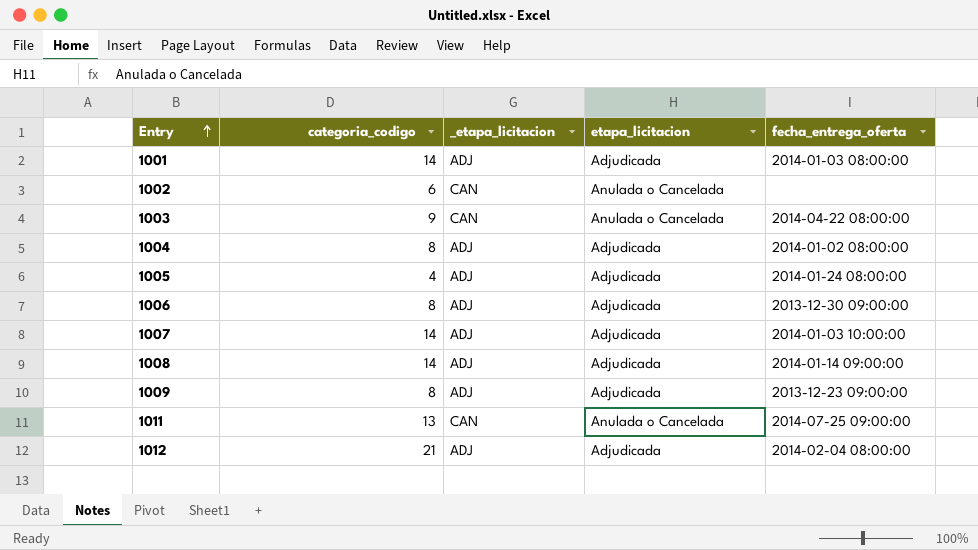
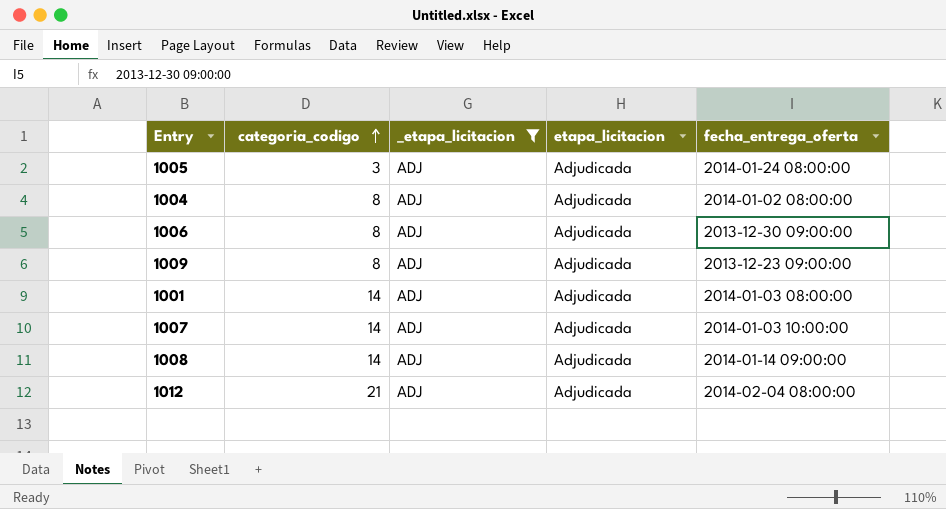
filter: none -> _etapa_licitacion = ADJ
row order: Entry ascending -> categoria_codigo ascending
1005 | categoria_codigo: 4 -> 3

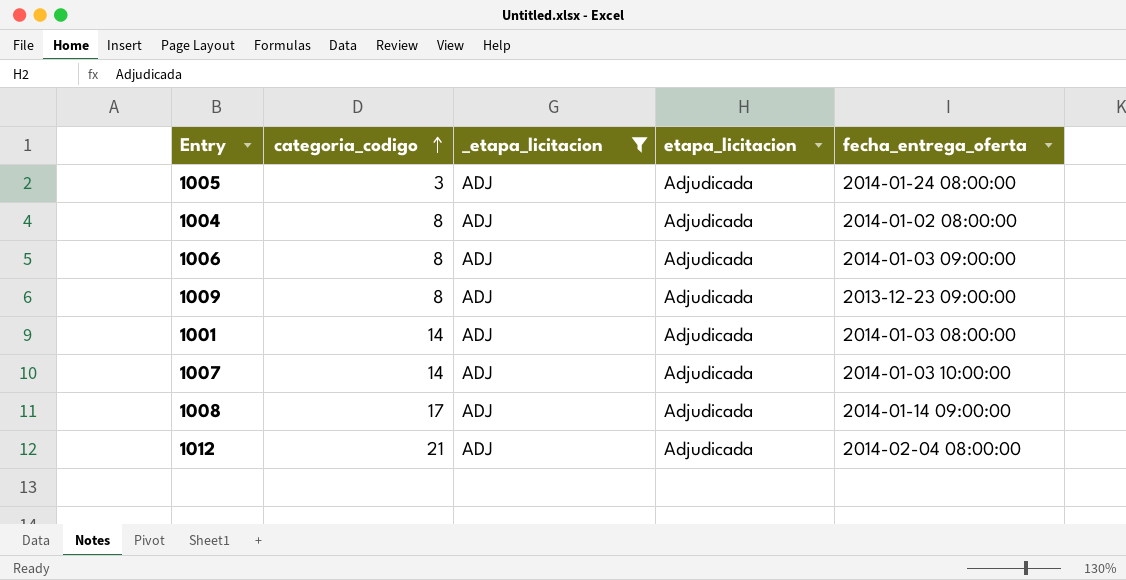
1006 | fecha_entrega_oferta: 2013-12-30 09:00:00 -> 2014-01-03 09:00:00
1008 | categoria_codigo: 14 -> 17

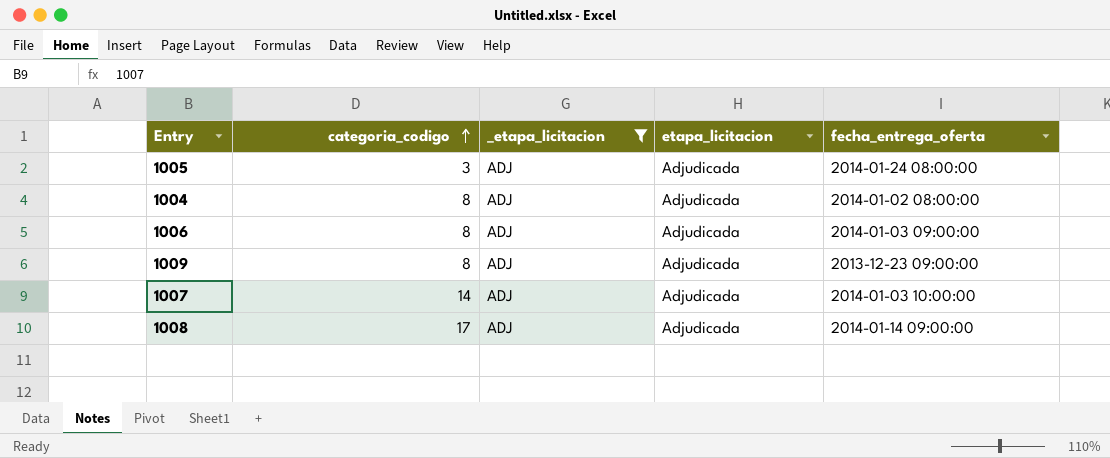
row 1001: 14 | ADJ | Adjudicada | 2014-01-03 08:00:00 -> none
row 1012: 21 | ADJ | Adjudicada | 2014-02-04 08:00:00 -> none

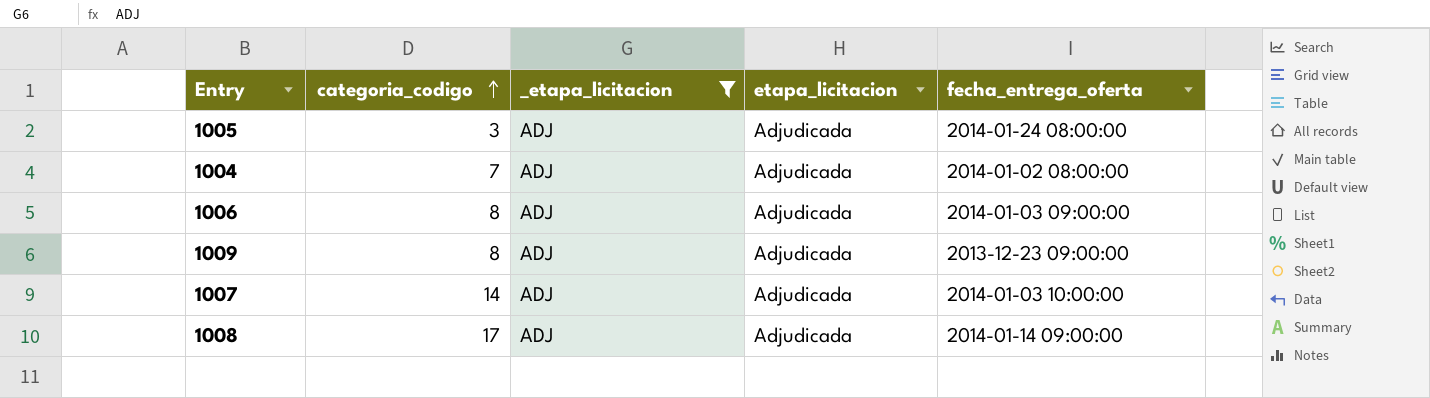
1004 | categoria_codigo: 8 -> 7

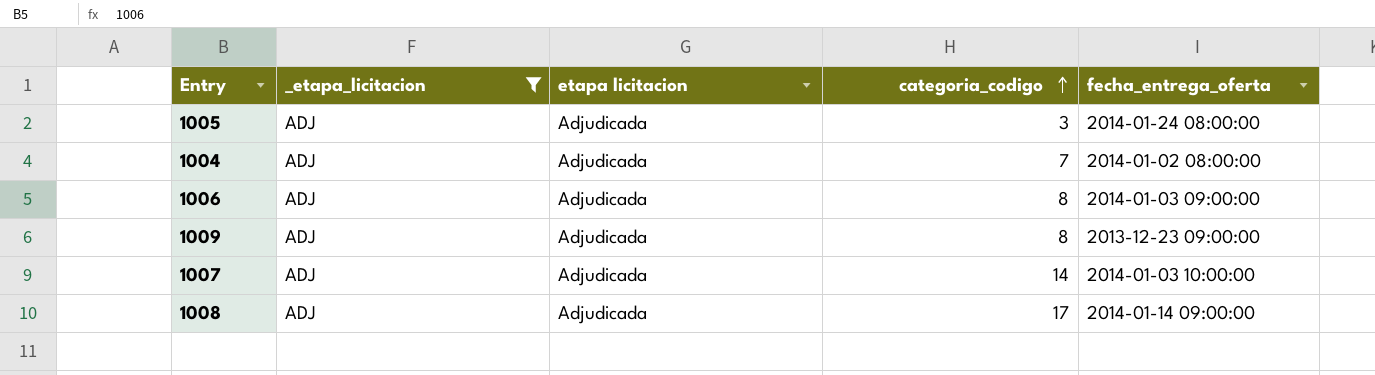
column name: etapa_licitacion -> etapa licitacion
column categoria_codigo | position: 2 -> 4

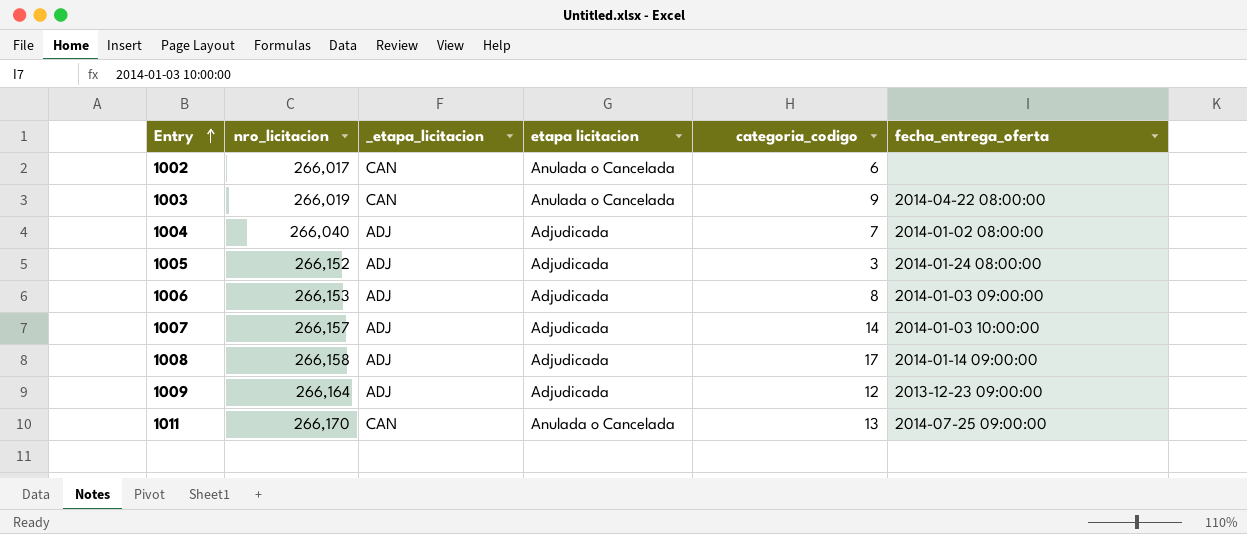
filter: _etapa_licitacion = ADJ -> none
row order: categoria_codigo ascending -> Entry ascending
column nro_licitacion | position: none -> 2
1009 | categoria_codigo: 8 -> 12

